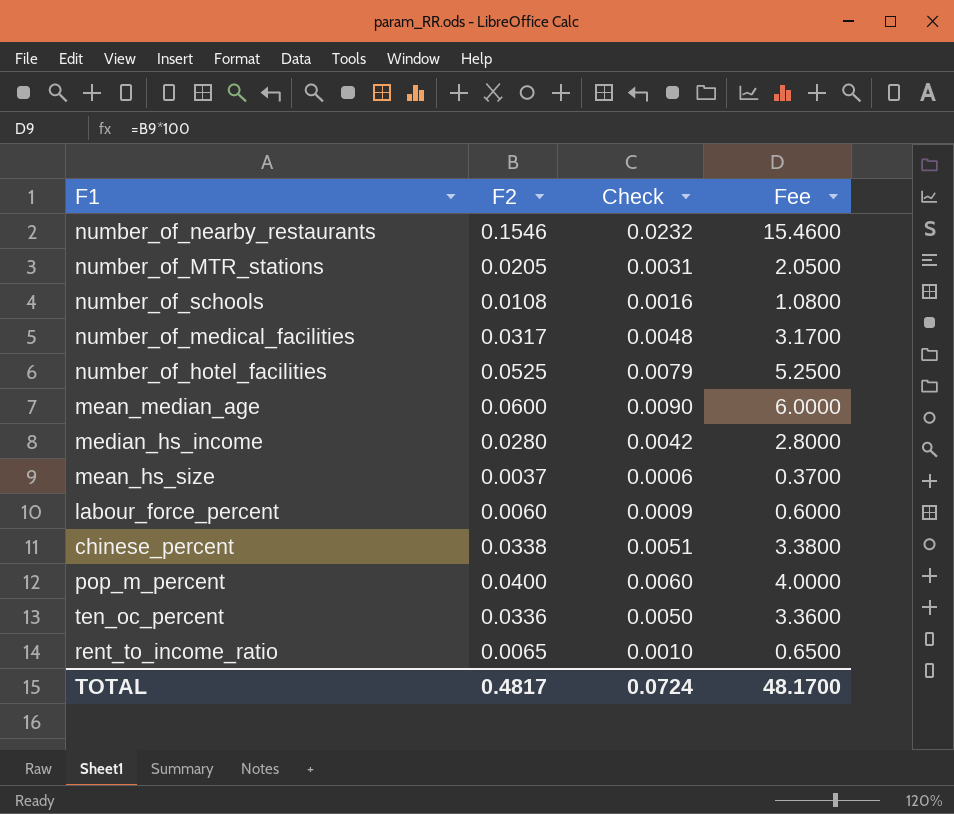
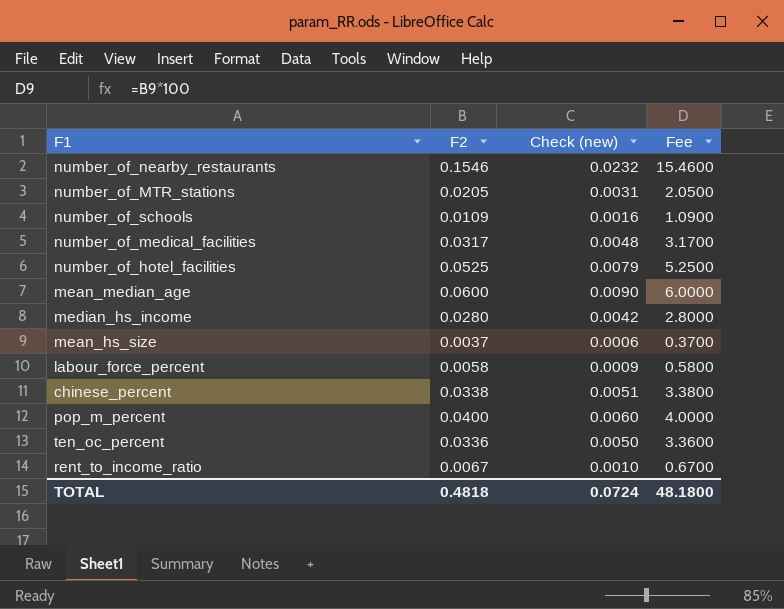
column name: Check -> Check (new)
number_of_schools | F2: 0.0108 -> 0.0109
number_of_schools | Fee: 1.0800 -> 1.0900
labour_force_percent | F2: 0.0060 -> 0.0058
labour_force_percent | Fee: 0.6000 -> 0.5800
rent_to_income_ratio | F2: 0.0065 -> 0.0067
rent_to_income_ratio | Fee: 0.6500 -> 0.6700
TOTAL | F2: 0.4817 -> 0.4818
TOTAL | Fee: 48.1700 -> 48.1800

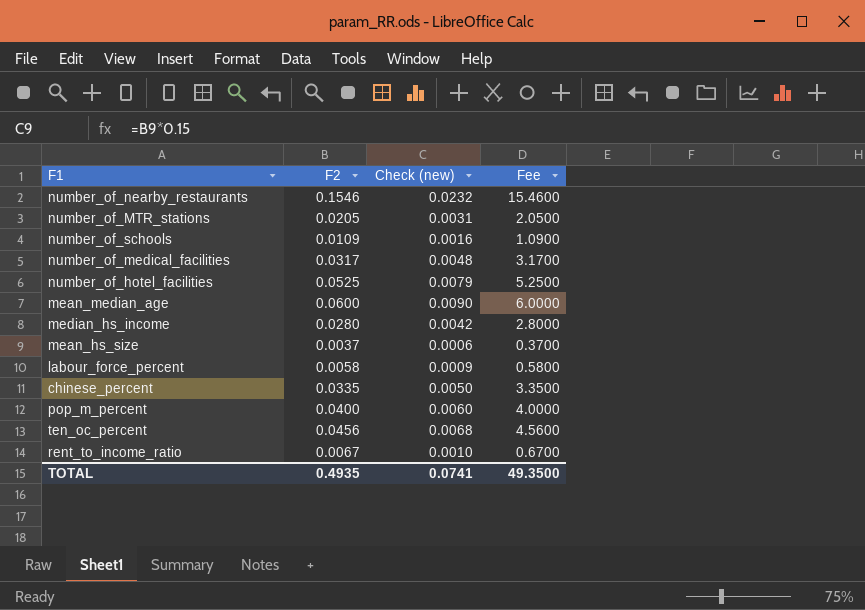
chinese_percent | F2: 0.0338 -> 0.0335
chinese_percent | Check (new): 0.0051 -> 0.0050
chinese_percent | Fee: 3.3800 -> 3.3500
ten_oc_percent | F2: 0.0336 -> 0.0456
ten_oc_percent | Check (new): 0.0050 -> 0.0068
ten_oc_percent | Fee: 3.3600 -> 4.5600
TOTAL | F2: 0.4818 -> 0.4935
TOTAL | Check (new): 0.0724 -> 0.0741
TOTAL | Fee: 48.1800 -> 49.3500

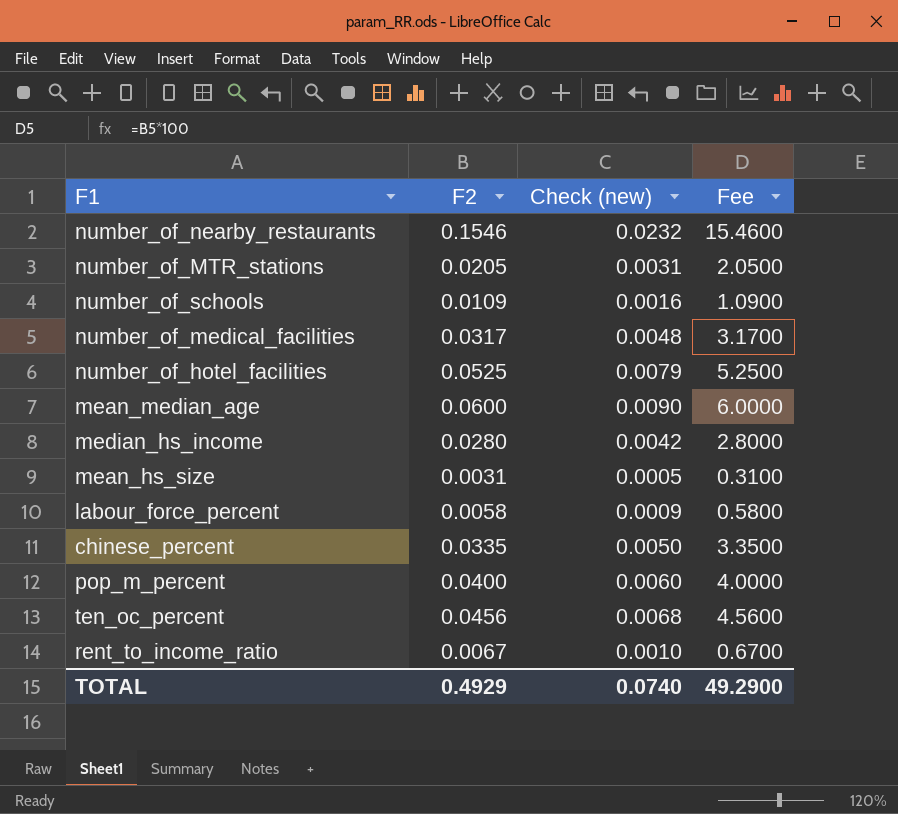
mean_hs_size | F2: 0.0037 -> 0.0031
mean_hs_size | Check (new): 0.0006 -> 0.0005
mean_hs_size | Fee: 0.3700 -> 0.3100
TOTAL | F2: 0.4935 -> 0.4929
TOTAL | Check (new): 0.0741 -> 0.0740
TOTAL | Fee: 49.3500 -> 49.2900

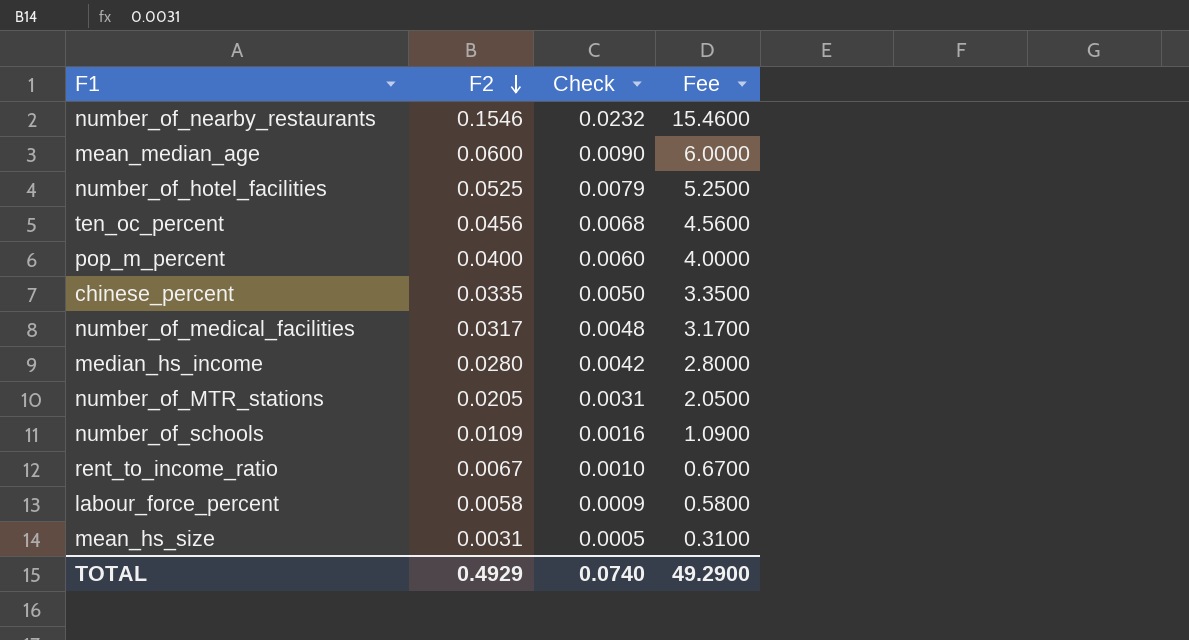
row order: none -> F2 descending
column name: Check (new) -> Check

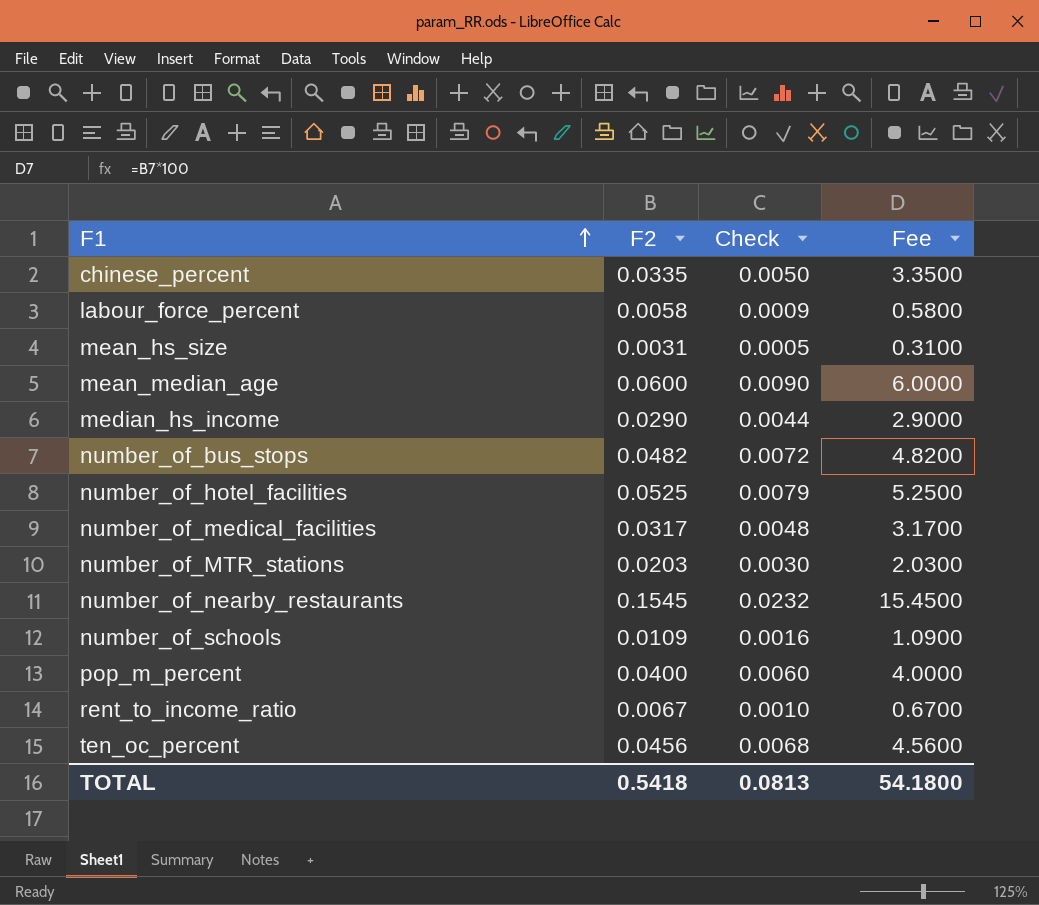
row order: F2 descending -> F1 ascending
median_hs_income | F2: 0.0280 -> 0.0290
median_hs_income | Check: 0.0042 -> 0.0044
median_hs_income | Fee: 2.8000 -> 2.9000
row number_of_bus_stops: none -> 0.0482 | 0.0072 | 4.8200
number_of_MTR_stations | F2: 0.0205 -> 0.0203
number_of_MTR_stations | Check: 0.0031 -> 0.0030
number_of_MTR_stations | Fee: 2.0500 -> 2.0300
number_of_nearby_restaurants | F2: 0.1546 -> 0.1545
number_of_nearby_restaurants | Fee: 15.4600 -> 15.4500
TOTAL | F2: 0.4929 -> 0.5418
TOTAL | Check: 0.0740 -> 0.0813
TOTAL | Fee: 49.2900 -> 54.1800

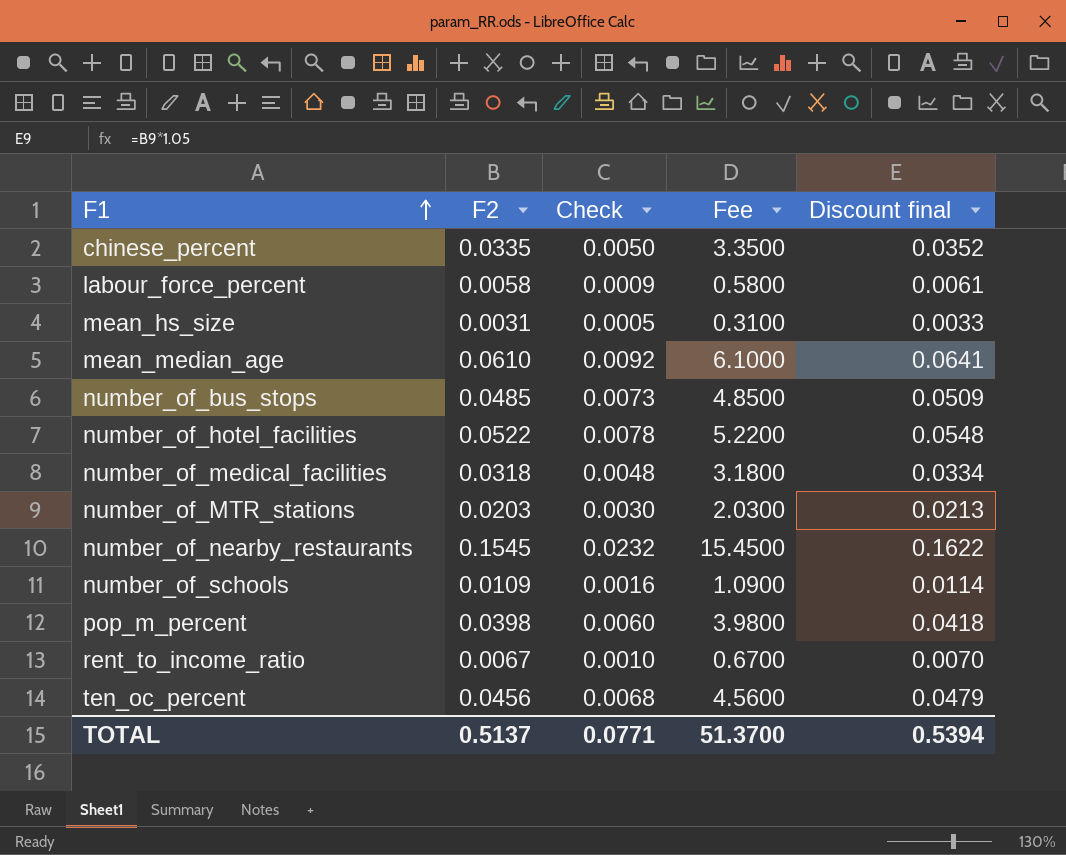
column Discount final | formula: none -> [F2] * 1.05
row median_hs_income: 0.0290 | 0.0044 | 2.9000 -> none
mean_median_age | F2: 0.0600 -> 0.0610
mean_median_age | Check: 0.0090 -> 0.0092
mean_median_age | Fee: 6.0000 -> 6.1000
number_of_bus_stops | F2: 0.0482 -> 0.0485
number_of_bus_stops | Check: 0.0072 -> 0.0073
number_of_bus_stops | Fee: 4.8200 -> 4.8500
number_of_hotel_facilities | F2: 0.0525 -> 0.0522
number_of_hotel_facilities | Check: 0.0079 -> 0.0078
number_of_hotel_facilities | Fee: 5.2500 -> 5.2200
number_of_medical_facilities | F2: 0.0317 -> 0.0318
number_of_medical_facilities | Fee: 3.1700 -> 3.1800
pop_m_percent | F2: 0.0400 -> 0.0398
pop_m_percent | Fee: 4.0000 -> 3.9800
TOTAL | F2: 0.5418 -> 0.5137
TOTAL | Check: 0.0813 -> 0.0771
TOTAL | Fee: 54.1800 -> 51.3700

